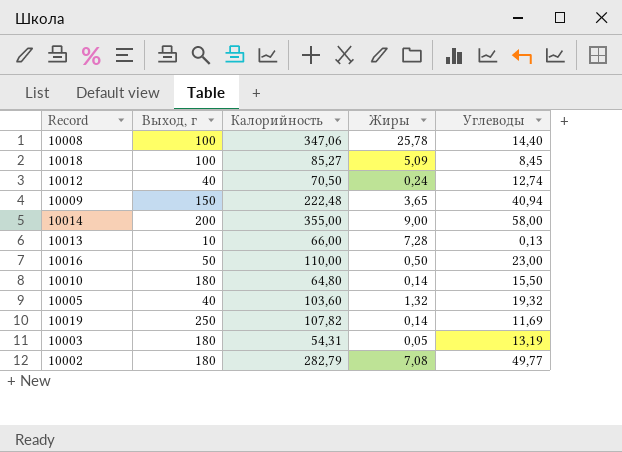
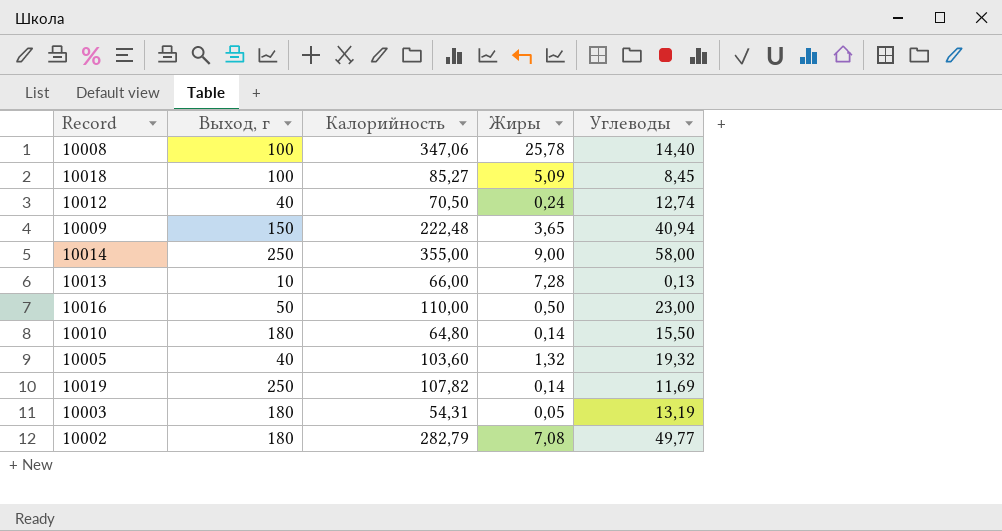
10014 | Выход, г: 200 -> 250

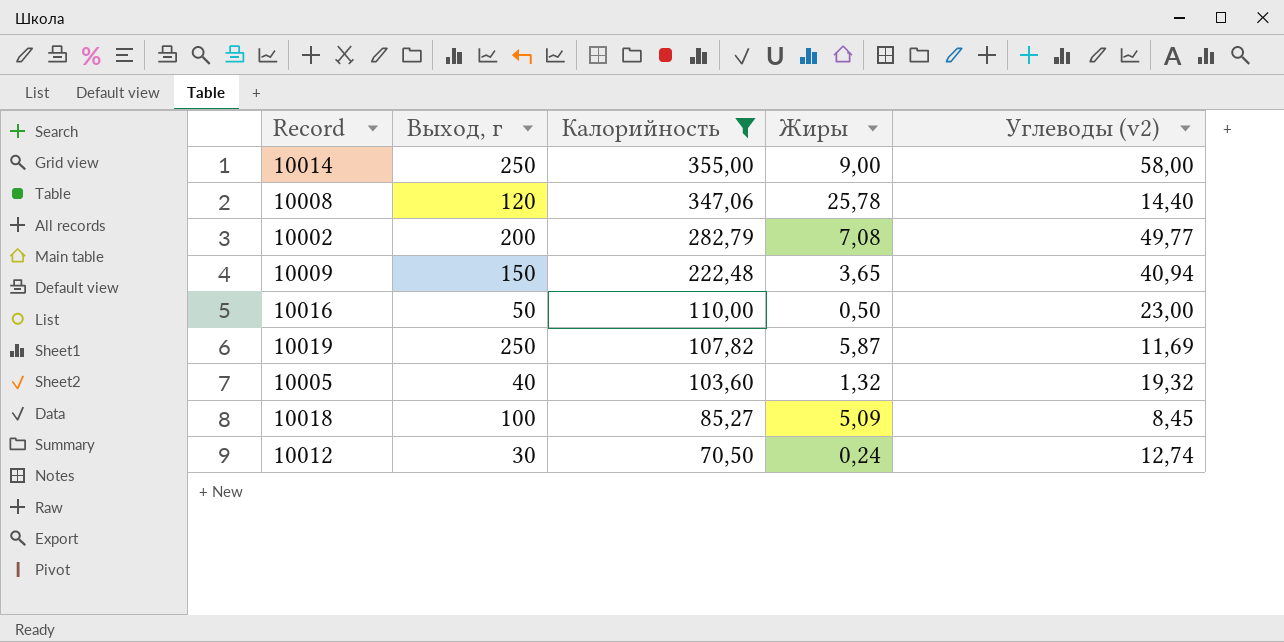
filter: none -> Калорийность >= 70,50
row order: none -> Калорийность descending
column name: Углеводы -> Углеводы (v2)
10008 | Выход, г: 100 -> 120
10002 | Выход, г: 180 -> 200
10019 | Жиры: 0,14 -> 5,87
10012 | Выход, г: 40 -> 30

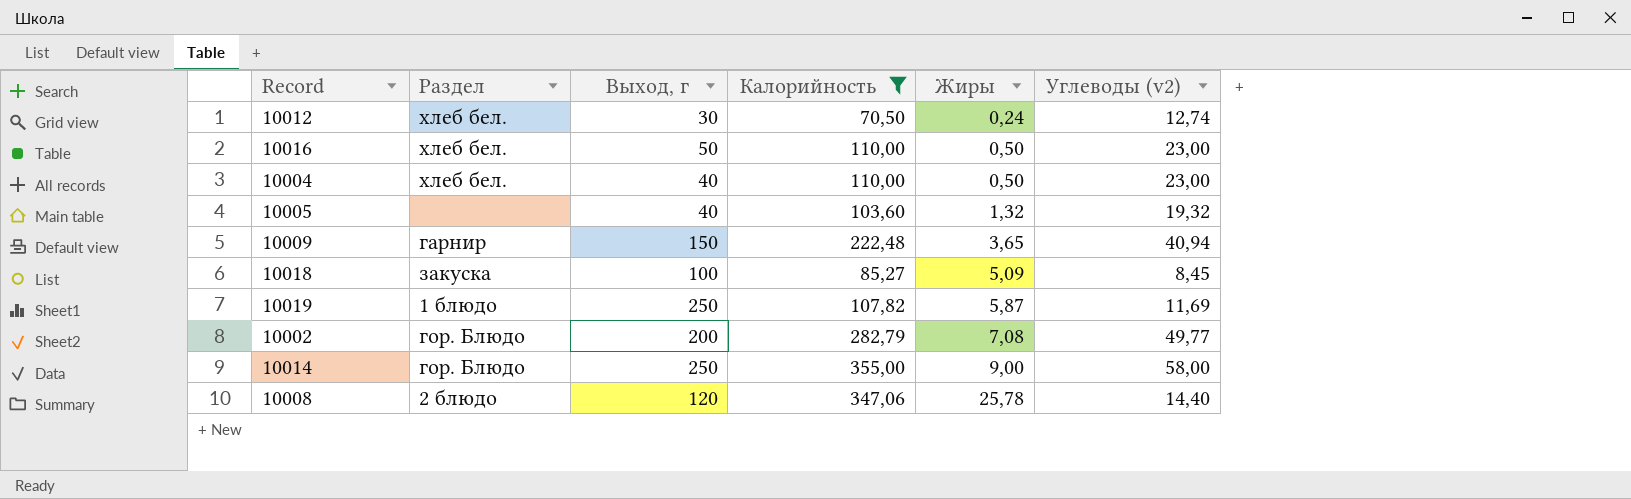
row order: Калорийность descending -> Жиры ascending
column Раздел | position: none -> 2
row 10004: none -> хлеб бел. | 40 | 110,00 | 0,50 | 23,00

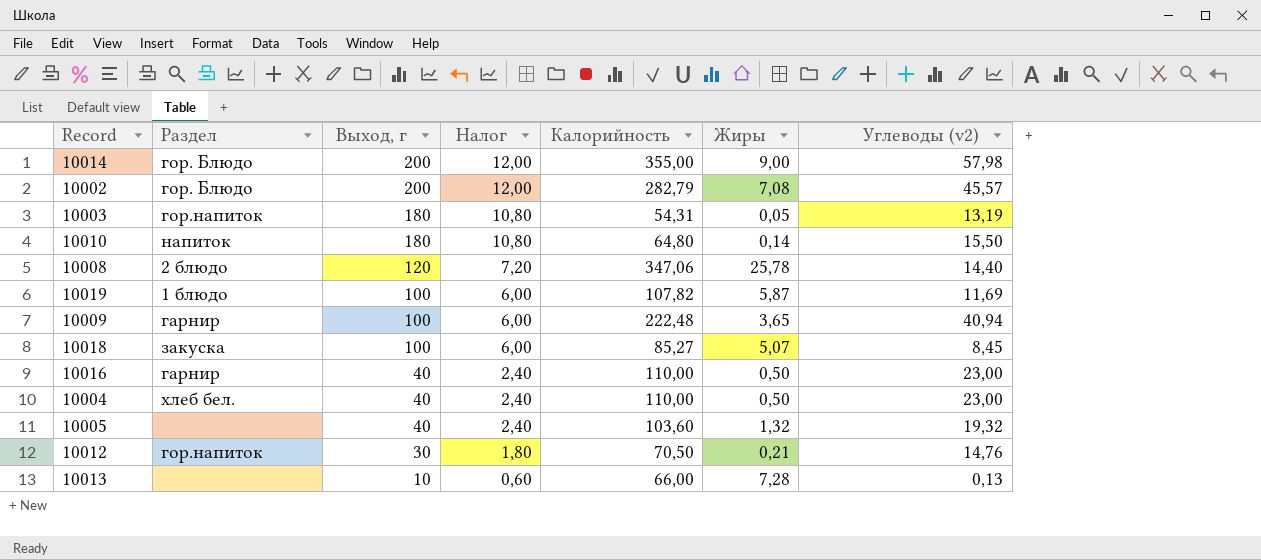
filter: Калорийность >= 70,50 -> none
row order: Жиры ascending -> Выход, г descending
column Налог | formula: none -> [Выход, г] * 0,06
10014 | Выход, г: 250 -> 200
10014 | Углеводы (v2): 58,00 -> 57,98
10002 | Углеводы (v2): 49,77 -> 45,57
10019 | Выход, г: 250 -> 100
10009 | Выход, г: 150 -> 100
10018 | Жиры: 5,09 -> 5,07
10016 | Раздел: хлеб бел. -> гарнир
10016 | Выход, г: 50 -> 40
10012 | Раздел: хлеб бел. -> гор.напиток
10012 | Жиры: 0,24 -> 0,21
10012 | Углеводы (v2): 12,74 -> 14,76

